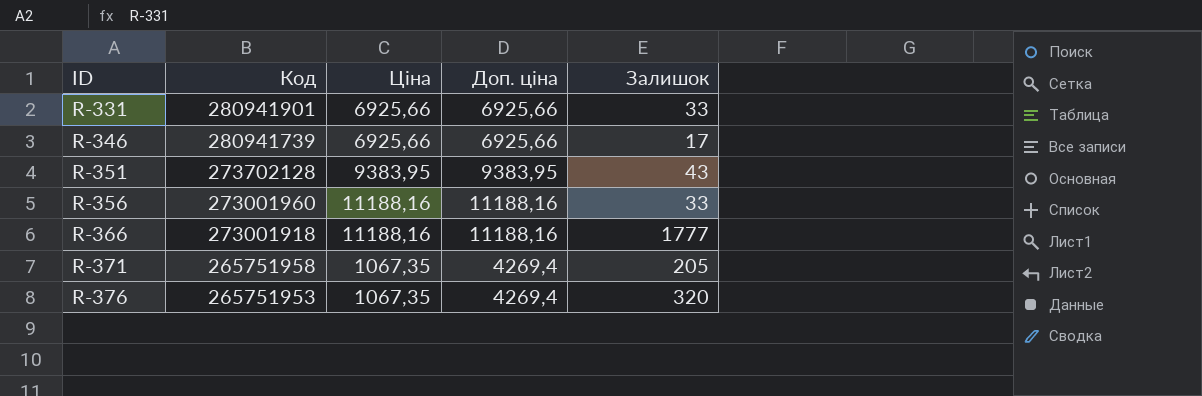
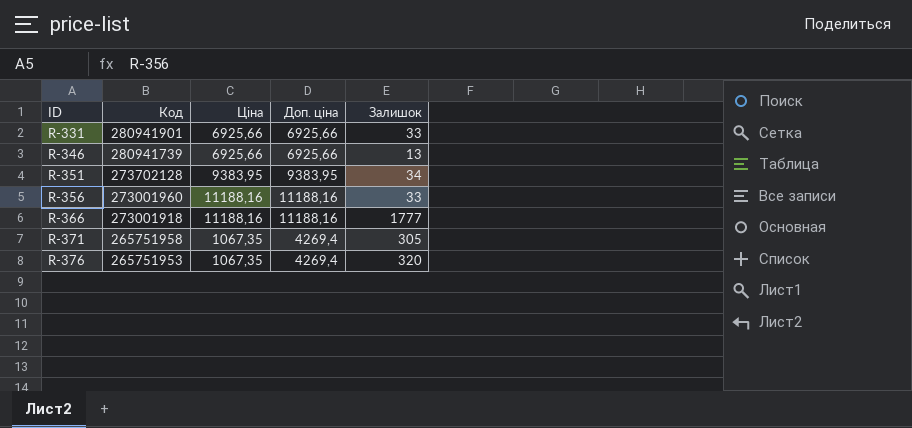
R-346 | Залишок: 17 -> 13
R-351 | Залишок: 43 -> 34
R-371 | Залишок: 205 -> 305

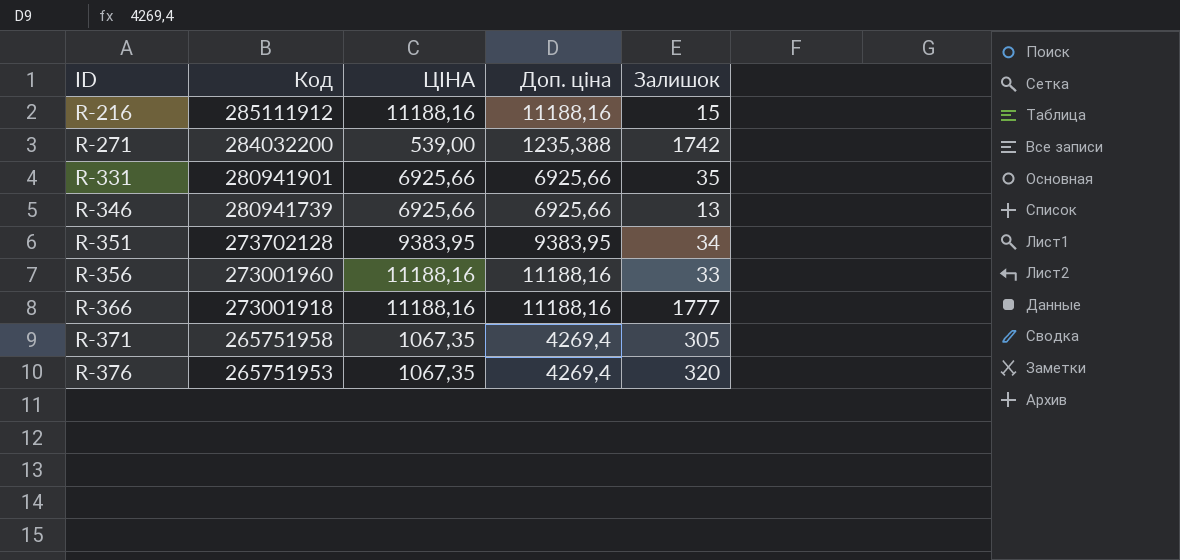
column name: Ціна -> ЦІНА
row R-216: none -> 285111912 | 11188,16 | 11188,16 | 15
row R-271: none -> 284032200 | 539,00 | 1235,388 | 1742
R-331 | Залишок: 33 -> 35

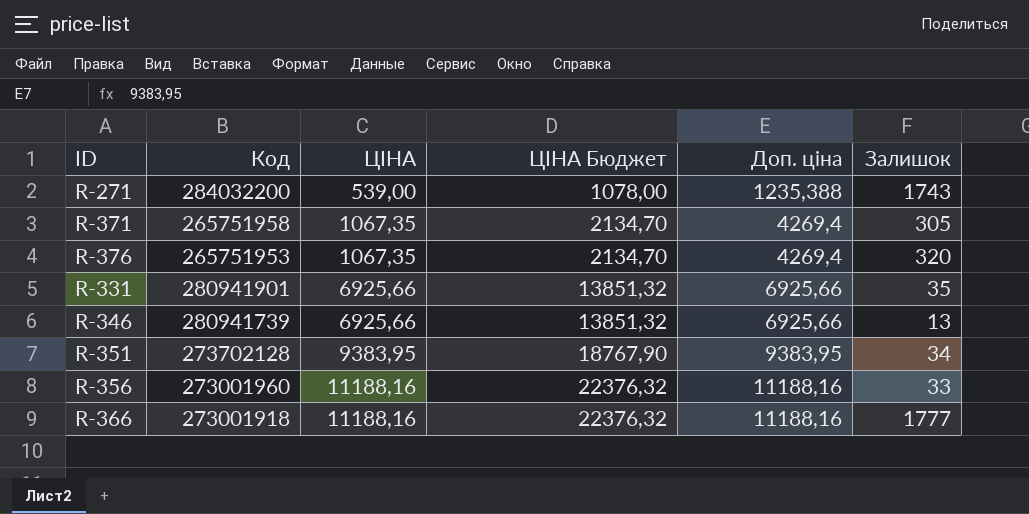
row order: ID ascending -> ЦІНА ascending
column ЦІНА Бюджет | formula: none -> [ЦІНА] * 2
row R-216: 285111912 | 11188,16 | 11188,16 | 15 -> none
R-271 | Залишок: 1742 -> 1743

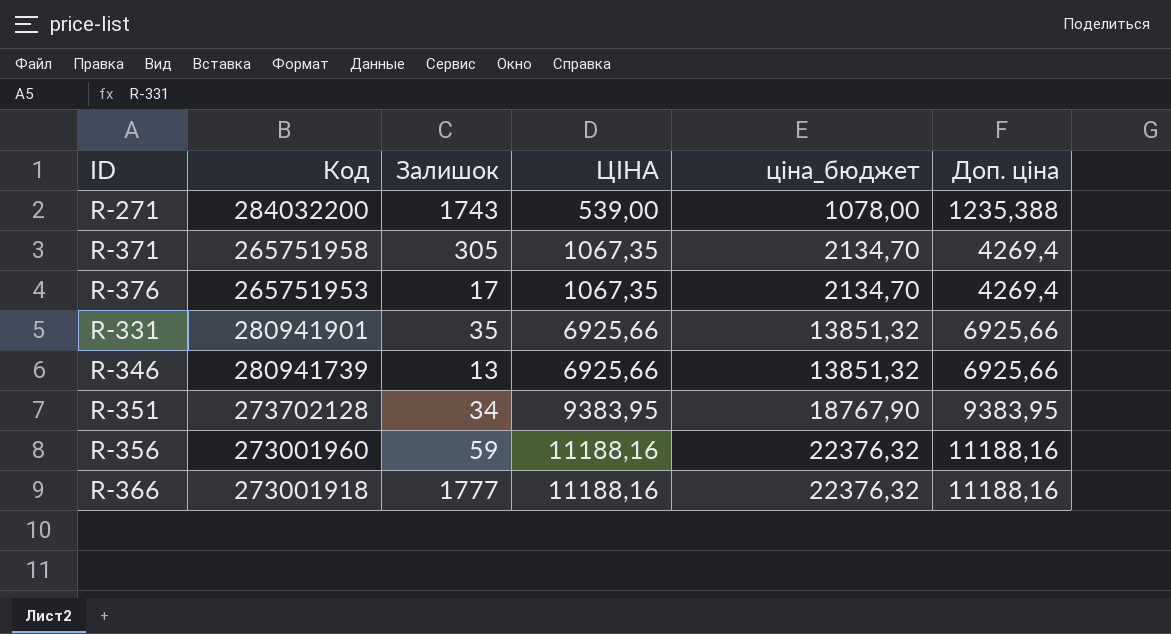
column Залишок | position: 6 -> 3
column name: ЦІНА Бюджет -> ціна_бюджет
R-376 | Залишок: 320 -> 17
R-356 | Залишок: 33 -> 59

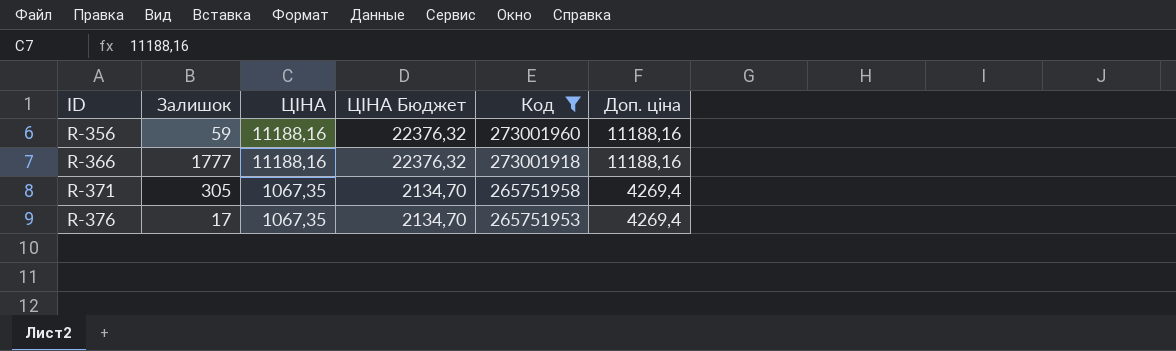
filter: none -> Код <= 273001960
row order: ЦІНА ascending -> ID ascending
column name: ціна_бюджет -> ЦІНА Бюджет
column Код | position: 2 -> 5

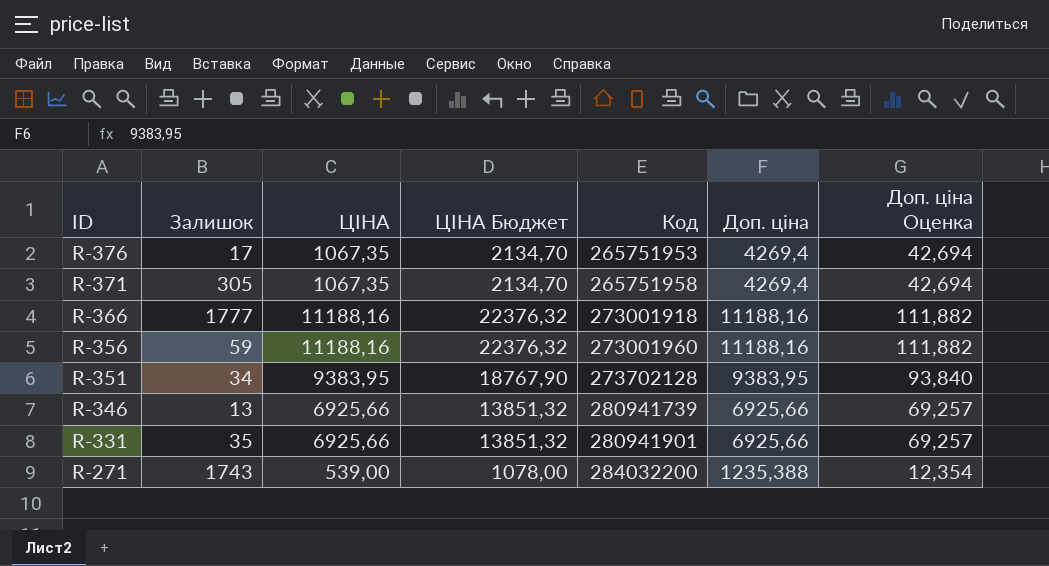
filter: Код <= 273001960 -> none
row order: ID ascending -> ID descending
column Доп. ціна Оценка | formula: none -> [Доп. ціна] * 0,01

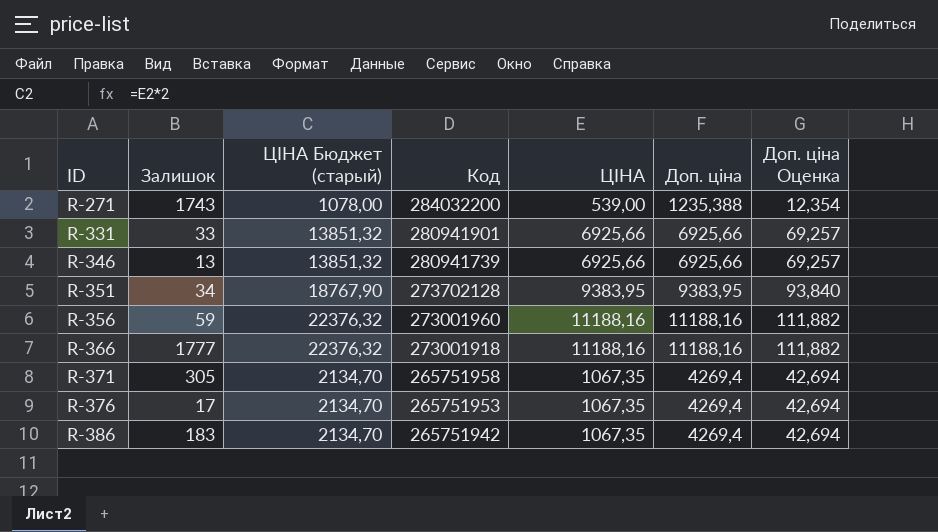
row order: ID descending -> ID ascending
column name: ЦІНА Бюджет -> ЦІНА Бюджет (старый)
column ЦІНА | position: 3 -> 5
R-331 | Залишок: 35 -> 33
row R-386: none -> 183 | 2134,70 | 265751942 | 1067,35 | 4269,4 | 42,694

